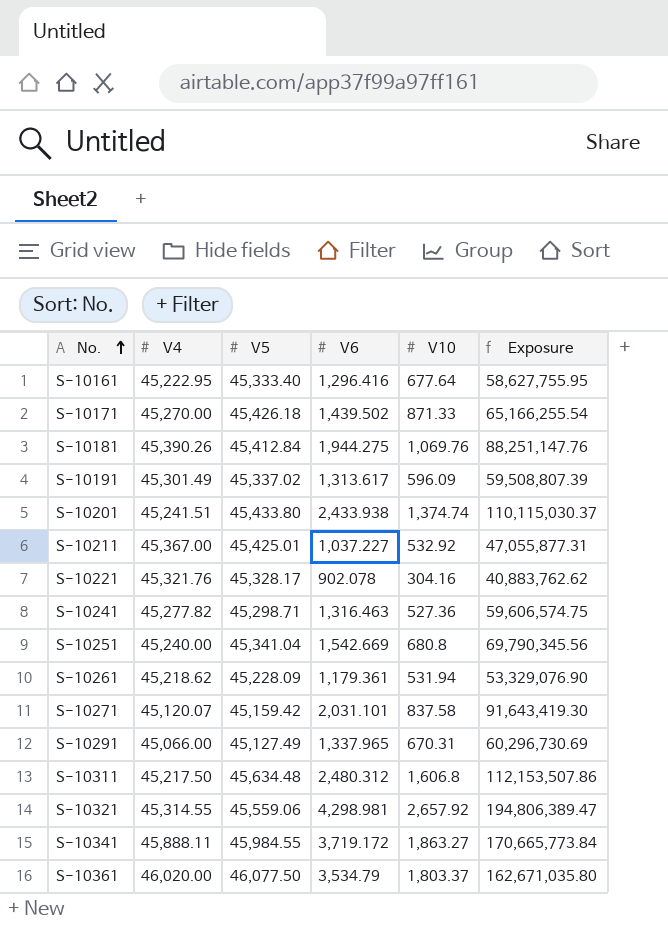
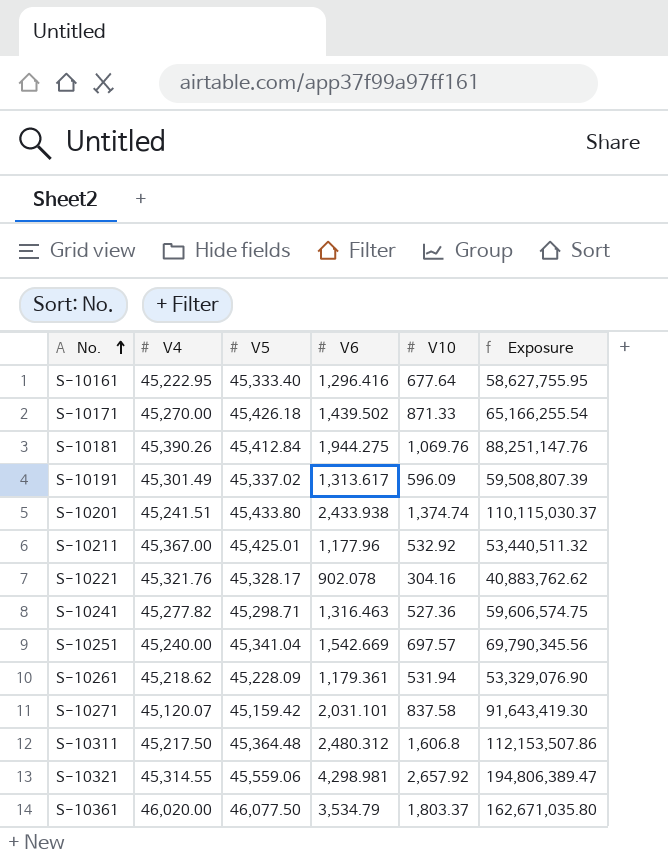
row S-10291: 45,066.00 | 45,127.49 | 1,337.965 | 670.31 | 60,296,730.69 -> none
row S-10341: 45,888.11 | 45,984.55 | 3,719.172 | 1,863.27 | 170,665,773.84 -> none
S-10211 | V6: 1,037.227 -> 1,177.96
S-10211 | Exposure: 47,055,877.31 -> 53,440,511.32
S-10251 | V10: 680.8 -> 697.57
S-10311 | V5: 45,634.48 -> 45,364.48

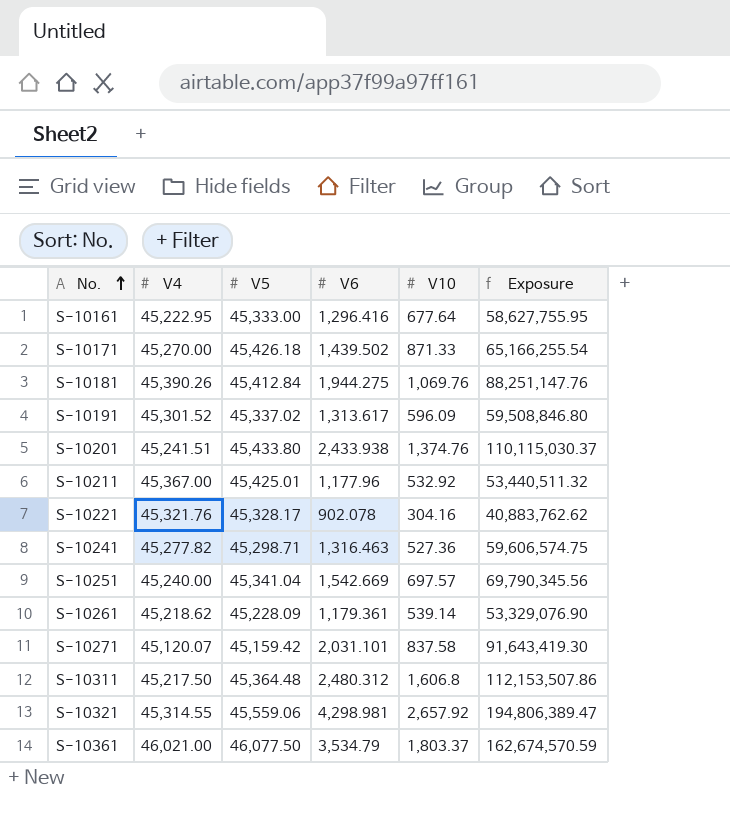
S-10161 | V5: 45,333.40 -> 45,333.00
S-10191 | V4: 45,301.49 -> 45,301.52
S-10191 | Exposure: 59,508,807.39 -> 59,508,846.80
S-10201 | V10: 1,374.74 -> 1,374.76
S-10261 | V10: 531.94 -> 539.14
S-10361 | V4: 46,020.00 -> 46,021.00
S-10361 | Exposure: 162,671,035.80 -> 162,674,570.59

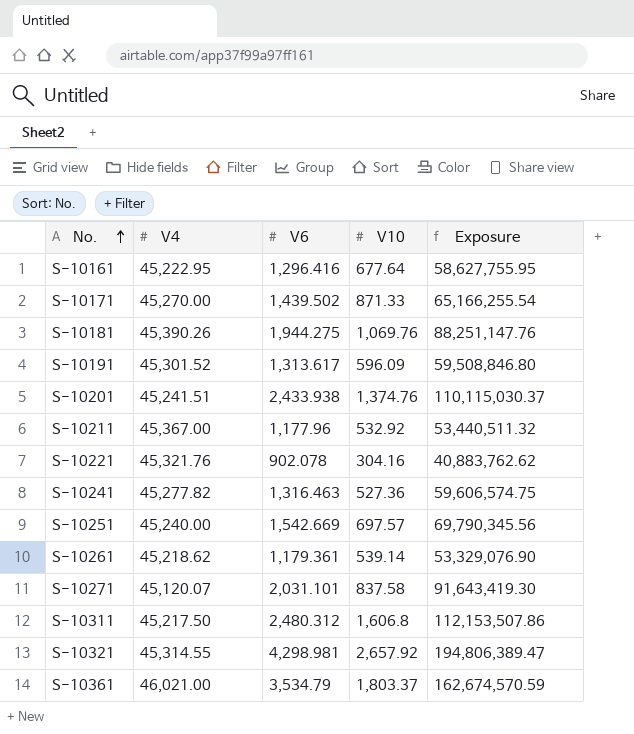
column V5 | position: 3 -> none

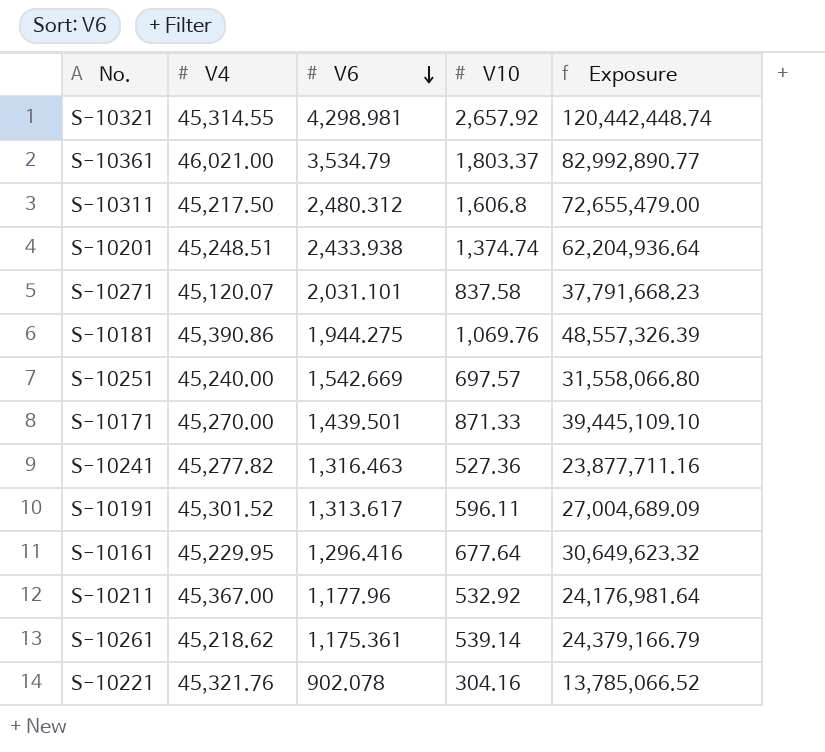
row order: No. ascending -> V6 descending
column Exposure | formula: [V4] * [V6] -> [V4] * [V10]
S-10201 | V4: 45,241.51 -> 45,248.51
S-10201 | V10: 1,374.76 -> 1,374.74
S-10181 | V4: 45,390.26 -> 45,390.86
S-10171 | V6: 1,439.502 -> 1,439.501
S-10191 | V10: 596.09 -> 596.11
S-10161 | V4: 45,222.95 -> 45,229.95
S-10261 | V6: 1,179.361 -> 1,175.361

